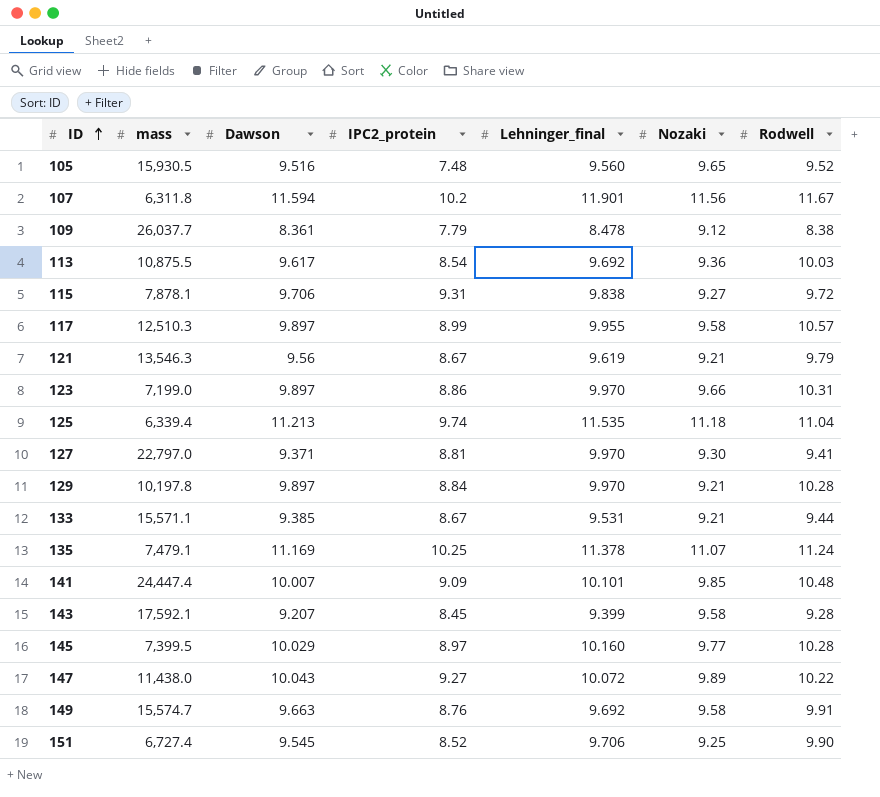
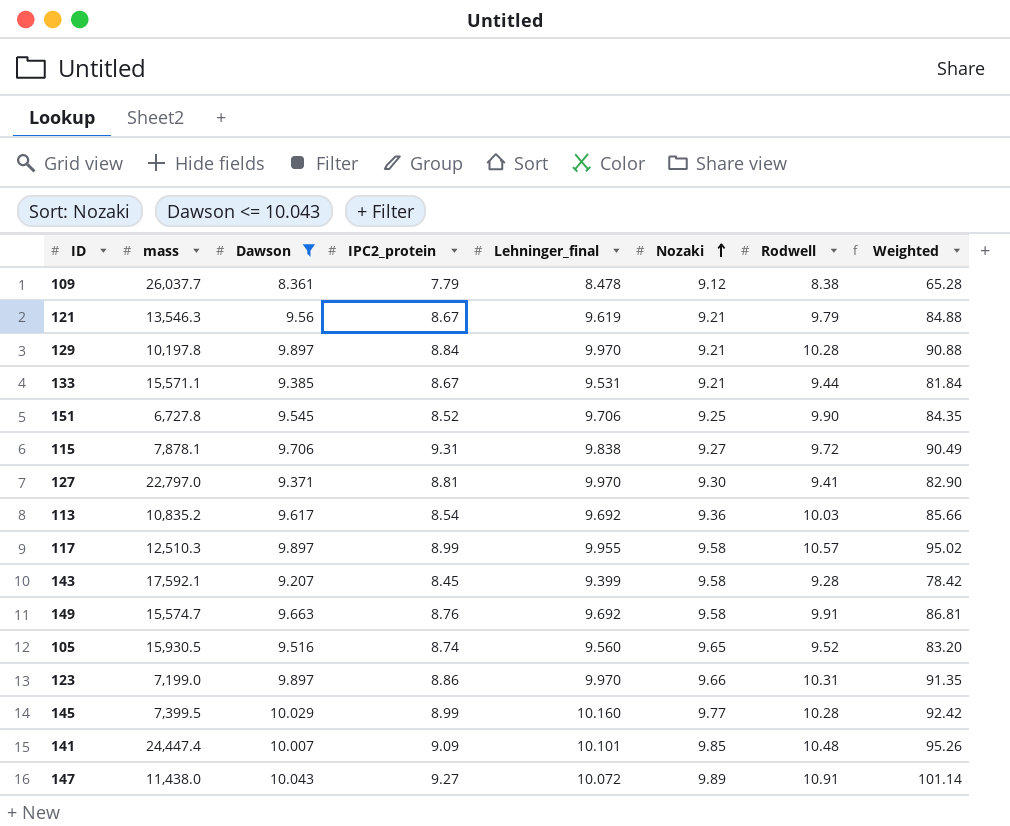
filter: none -> Dawson <= 10.043
row order: ID ascending -> Nozaki ascending
column Weighted | formula: none -> [IPC2_protein] * [Rodwell]
151 | mass: 6,727.4 -> 6,727.8
113 | mass: 10,875.5 -> 10,835.2
105 | IPC2_protein: 7.48 -> 8.74
145 | IPC2_protein: 8.97 -> 8.99
147 | Rodwell: 10.22 -> 10.91

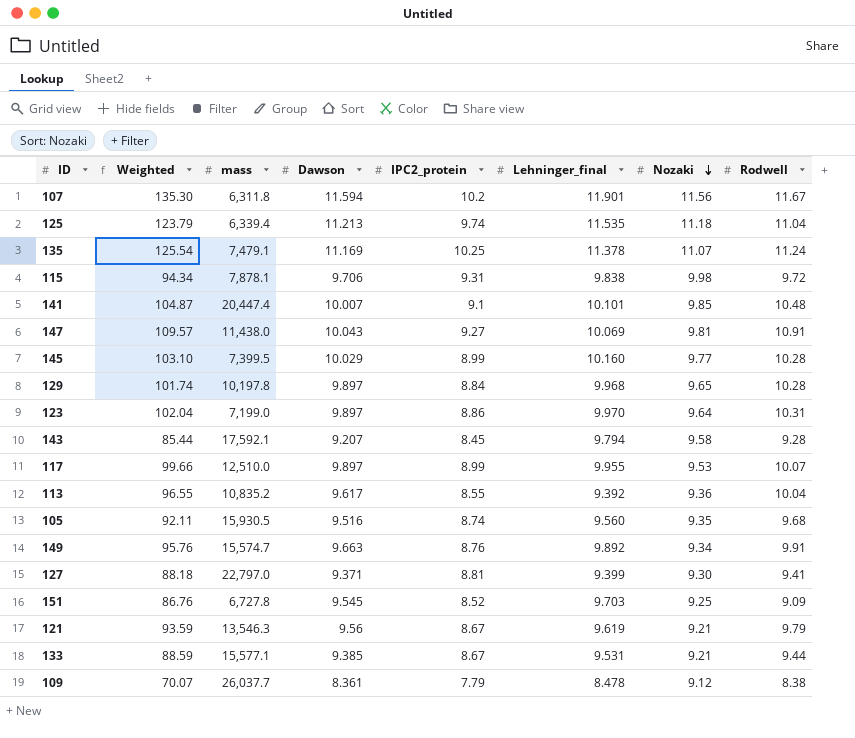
filter: Dawson <= 10.043 -> none
row order: Nozaki ascending -> Nozaki descending
column Weighted | formula: [IPC2_protein] * [Rodwell] -> [Dawson] * [Rodwell]
column Weighted | position: 8 -> 2
115 | Nozaki: 9.27 -> 9.98
141 | mass: 24,447.4 -> 20,447.4
141 | IPC2_protein: 9.09 -> 9.1
147 | Lehninger_final: 10.072 -> 10.069
147 | Nozaki: 9.89 -> 9.81
129 | Lehninger_final: 9.970 -> 9.968
129 | Nozaki: 9.21 -> 9.65
123 | Nozaki: 9.66 -> 9.64
143 | Lehninger_final: 9.399 -> 9.794
117 | mass: 12,510.3 -> 12,510.0
117 | Nozaki: 9.58 -> 9.53
117 | Rodwell: 10.57 -> 10.07
113 | IPC2_protein: 8.54 -> 8.55
113 | Lehninger_final: 9.692 -> 9.392
113 | Rodwell: 10.03 -> 10.04
105 | Nozaki: 9.65 -> 9.35
105 | Rodwell: 9.52 -> 9.68
149 | Lehninger_final: 9.692 -> 9.892
149 | Nozaki: 9.58 -> 9.34
127 | Lehninger_final: 9.970 -> 9.399
151 | Lehninger_final: 9.706 -> 9.703
151 | Rodwell: 9.90 -> 9.09
133 | mass: 15,571.1 -> 15,577.1

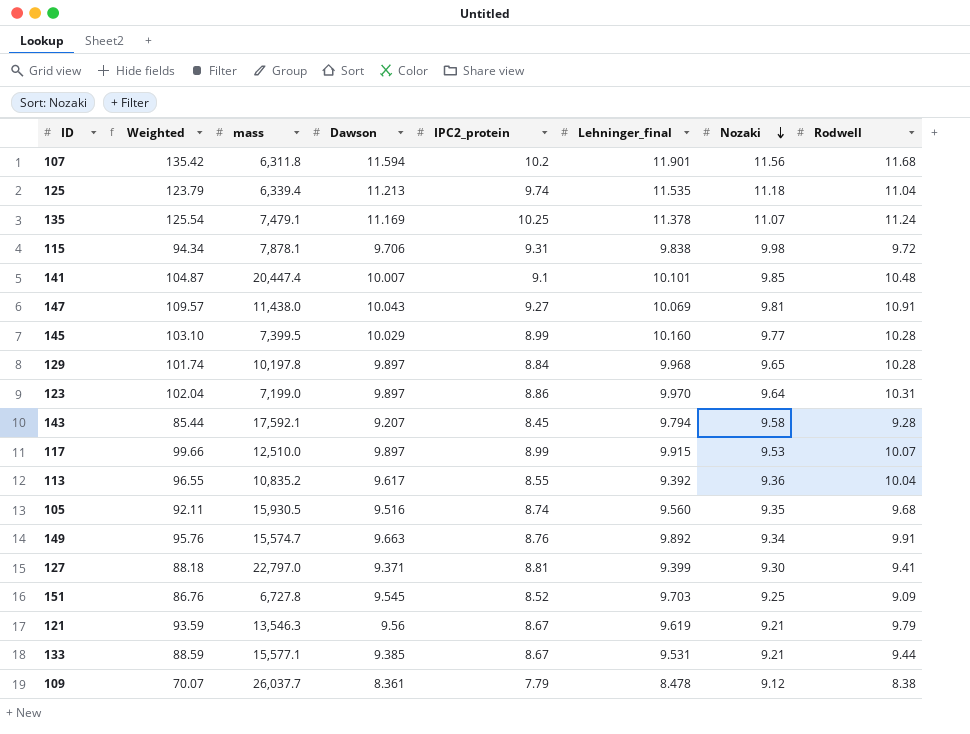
107 | Weighted: 135.30 -> 135.42
107 | Rodwell: 11.67 -> 11.68
117 | Lehninger_final: 9.955 -> 9.915

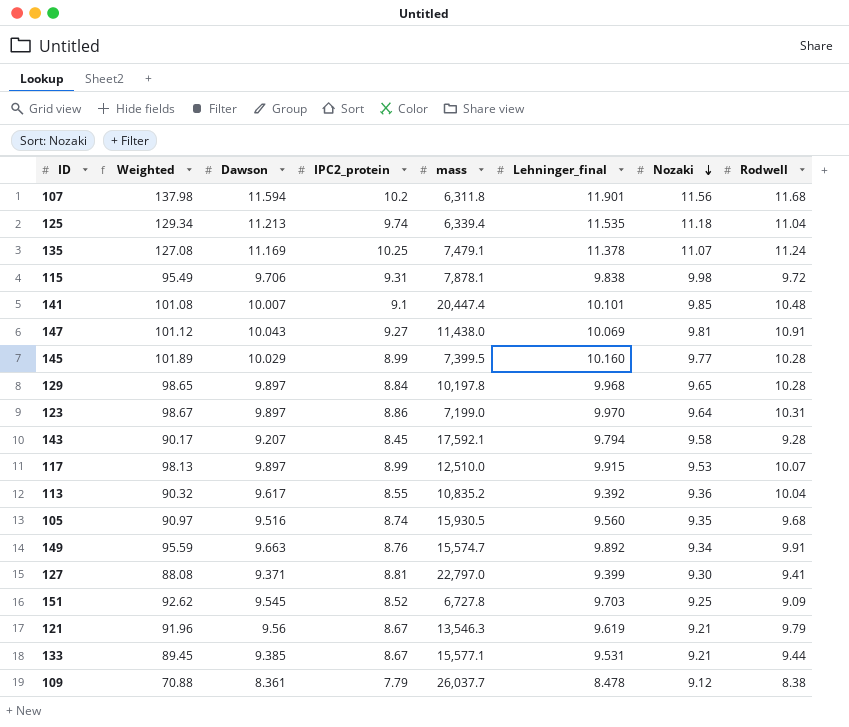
column Weighted | formula: [Dawson] * [Rodwell] -> [Dawson] * [Lehninger_final]
column mass | position: 3 -> 5

